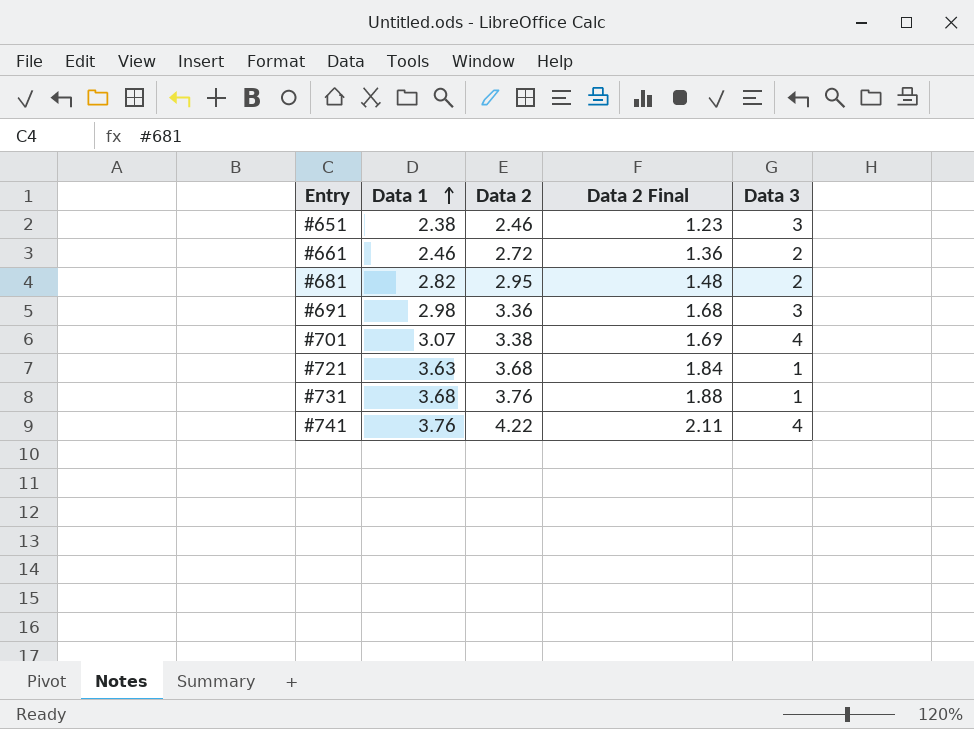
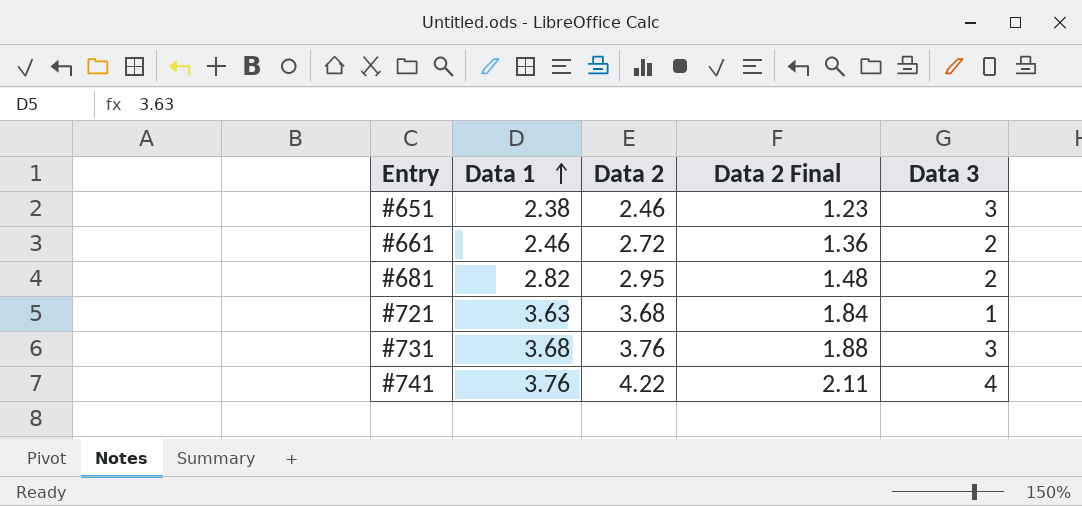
row #691: 2.98 | 3.36 | 1.68 | 3 -> none
row #701: 3.07 | 3.38 | 1.69 | 4 -> none
#731 | Data 3: 1 -> 3

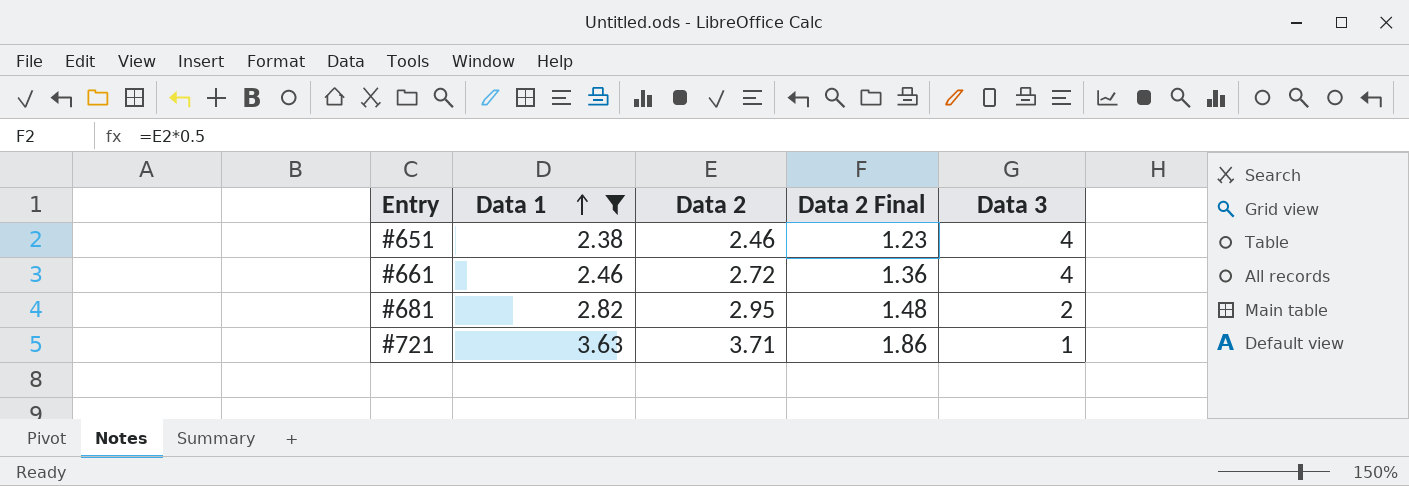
filter: none -> Data 1 <= 3.63
#651 | Data 3: 3 -> 4
#661 | Data 3: 2 -> 4
#721 | Data 2: 3.68 -> 3.71
#721 | Data 2 Final: 1.84 -> 1.86

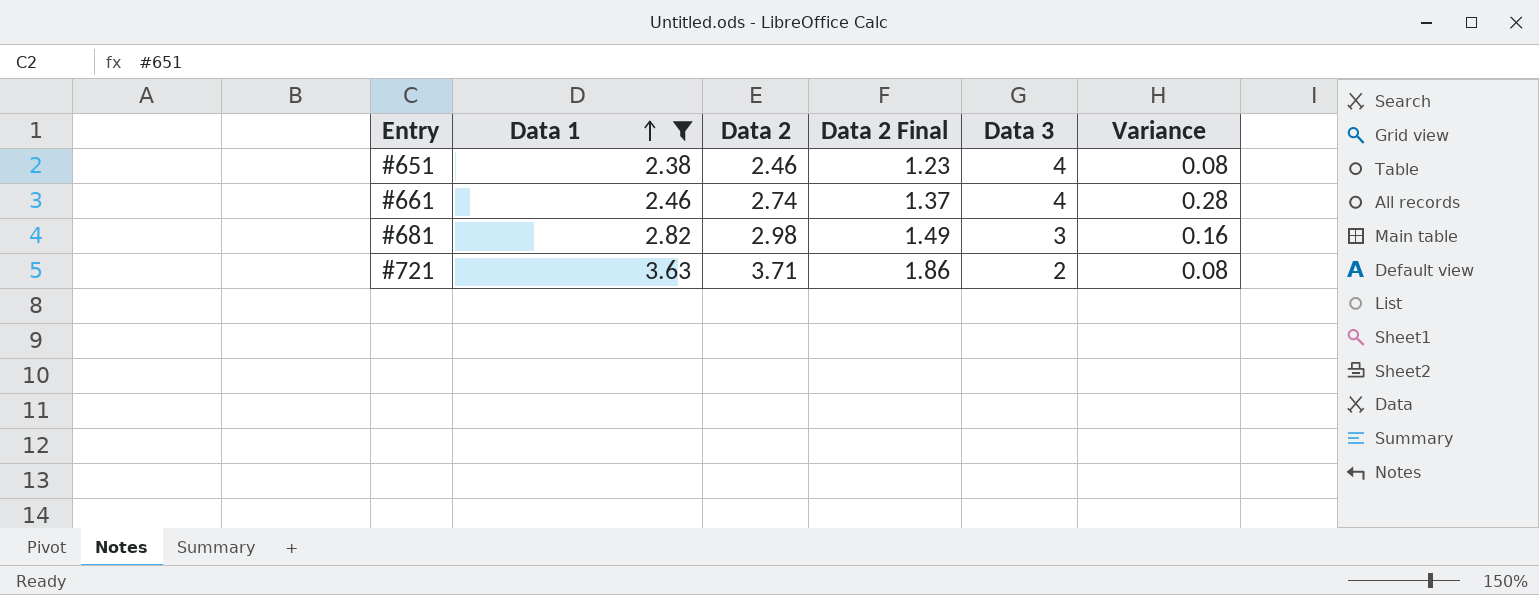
column Variance | formula: none -> [Data 2] - [Data 1]
#661 | Data 2: 2.72 -> 2.74
#661 | Data 2 Final: 1.36 -> 1.37
#681 | Data 2: 2.95 -> 2.98
#681 | Data 2 Final: 1.48 -> 1.49
#681 | Data 3: 2 -> 3
#721 | Data 3: 1 -> 2

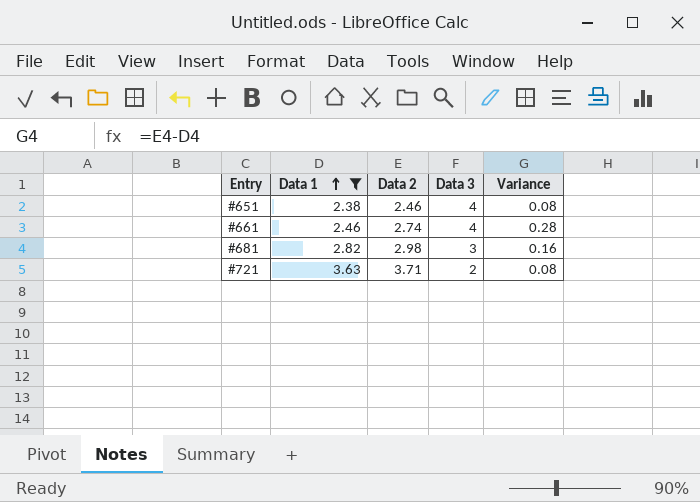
column Data 2 Final | formula: [Data 2] * 0.5 -> none

